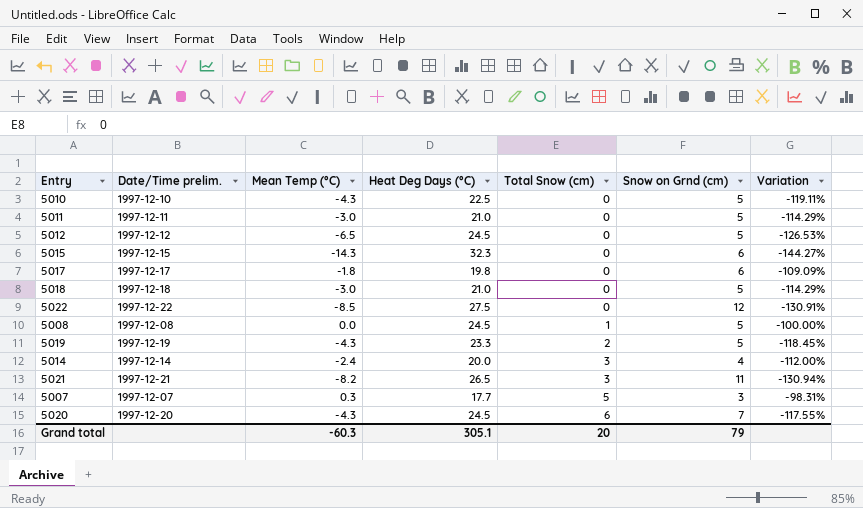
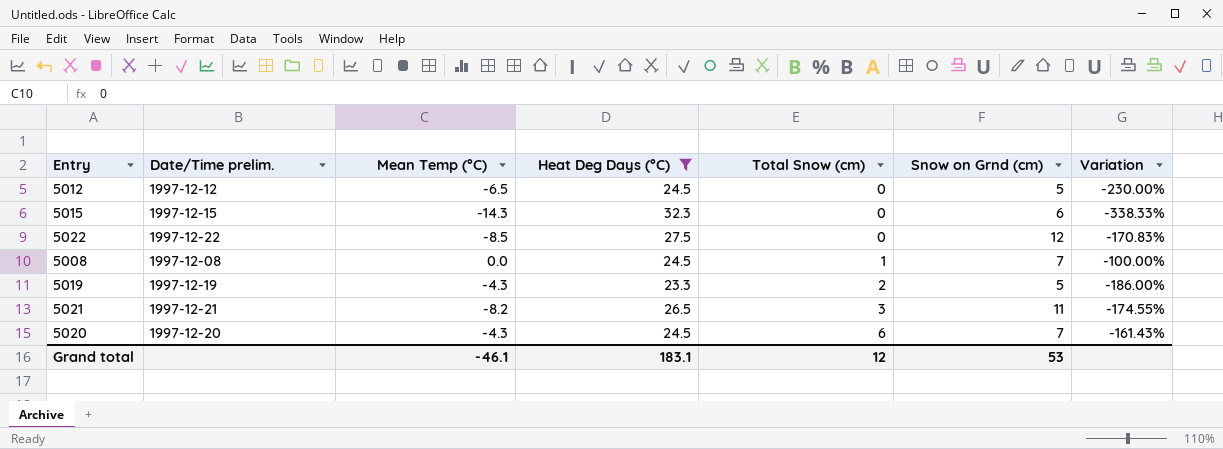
filter: none -> Heat Deg Days (°C) >= 23.3
column Variation | formula: ([Mean Temp (°C)] - [Heat Deg Days (°C)]) / [Heat Deg Days (°C)] -> ([Mean Temp (°C)] - [Snow on Grnd (cm)]) / [Snow on Grnd (cm)]
5008 | Snow on Grnd (cm): 5 -> 7
Grand total | Mean Temp (°C): -60.3 -> -46.1
Grand total | Heat Deg Days (°C): 305.1 -> 183.1
Grand total | Total Snow (cm): 20 -> 12
Grand total | Snow on Grnd (cm): 79 -> 53

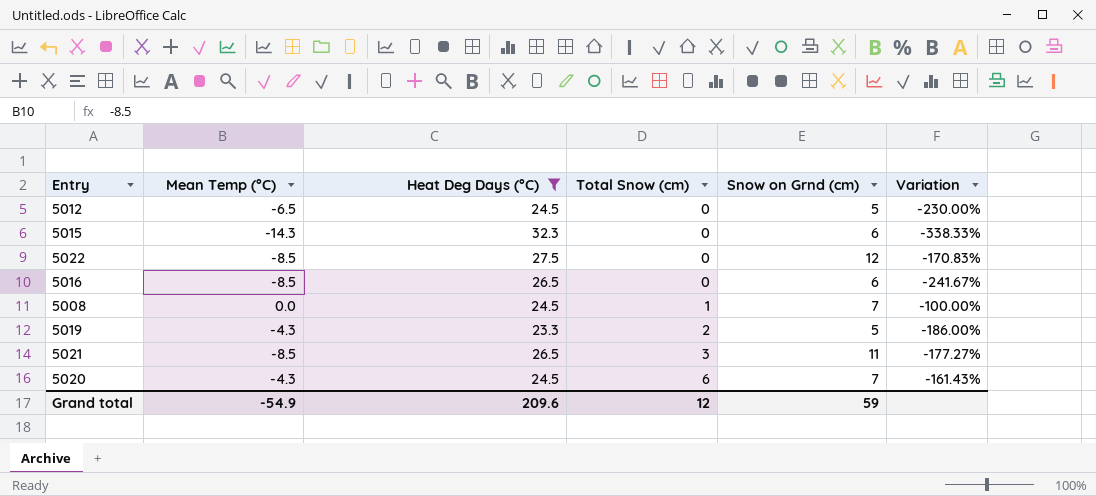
column Date/Time prelim. | position: 2 -> none
row 5016: none -> -8.5 | 26.5 | 0 | 6 | -241.67%
5021 | Mean Temp (°C): -8.2 -> -8.5
5021 | Variation: -174.55% -> -177.27%
Grand total | Mean Temp (°C): -46.1 -> -54.9
Grand total | Heat Deg Days (°C): 183.1 -> 209.6
Grand total | Snow on Grnd (cm): 53 -> 59

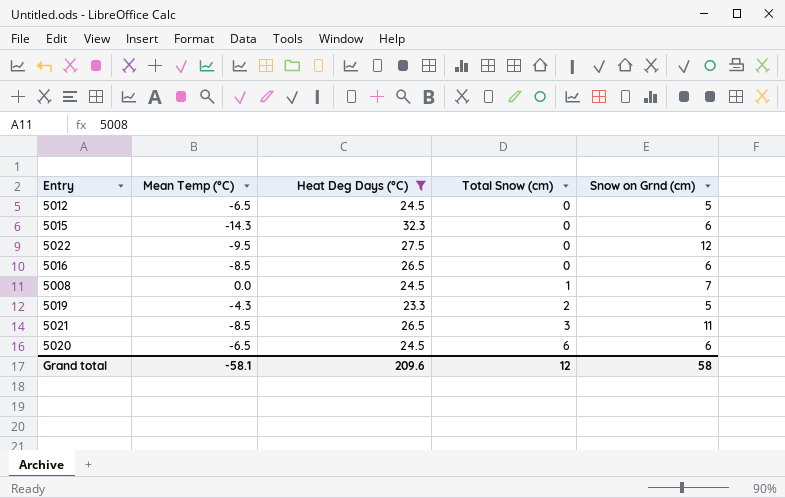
column Variation | formula: ([Mean Temp (°C)] - [Snow on Grnd (cm)]) / [Snow on Grnd (cm)] -> none
5022 | Mean Temp (°C): -8.5 -> -9.5
5020 | Mean Temp (°C): -4.3 -> -6.5
5020 | Snow on Grnd (cm): 7 -> 6
Grand total | Mean Temp (°C): -54.9 -> -58.1
Grand total | Snow on Grnd (cm): 59 -> 58

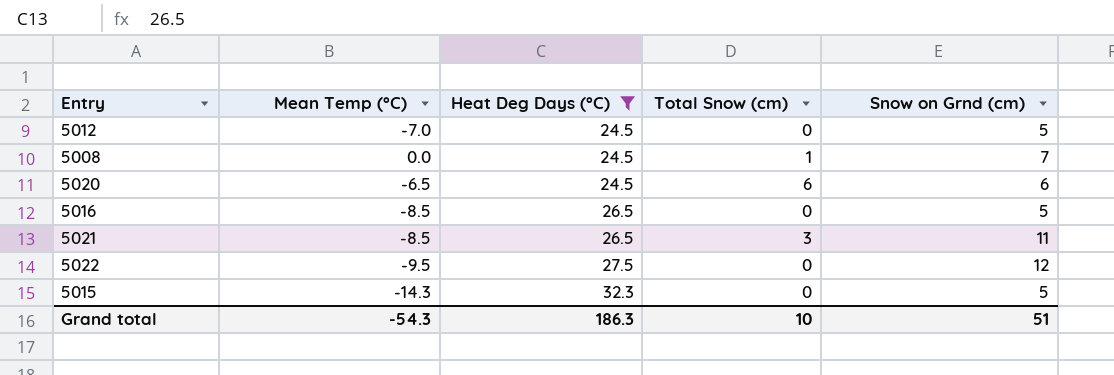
row order: Total Snow (cm) ascending -> Heat Deg Days (°C) ascending
row 5019: -4.3 | 23.3 | 2 | 5 -> none
5012 | Mean Temp (°C): -6.5 -> -7.0
5016 | Snow on Grnd (cm): 6 -> 5
5015 | Snow on Grnd (cm): 6 -> 5
Grand total | Mean Temp (°C): -58.1 -> -54.3
Grand total | Heat Deg Days (°C): 209.6 -> 186.3
Grand total | Total Snow (cm): 12 -> 10
Grand total | Snow on Grnd (cm): 58 -> 51

